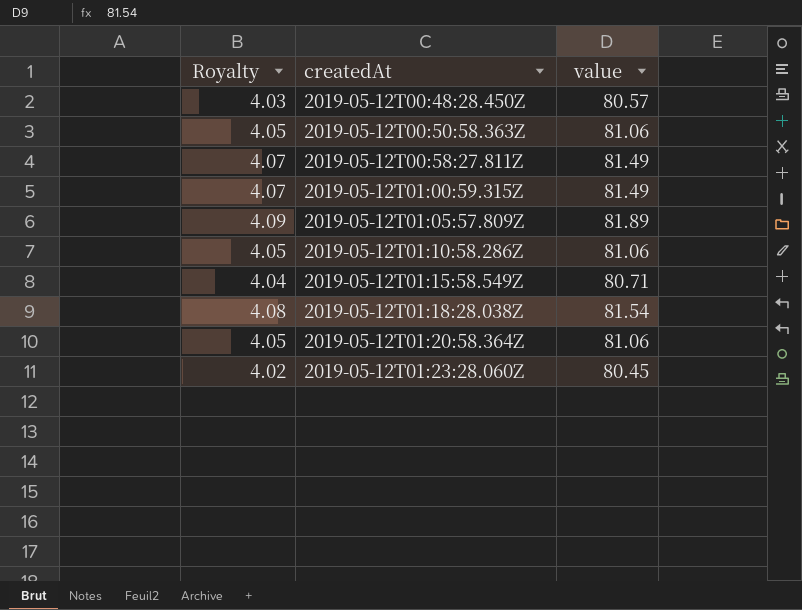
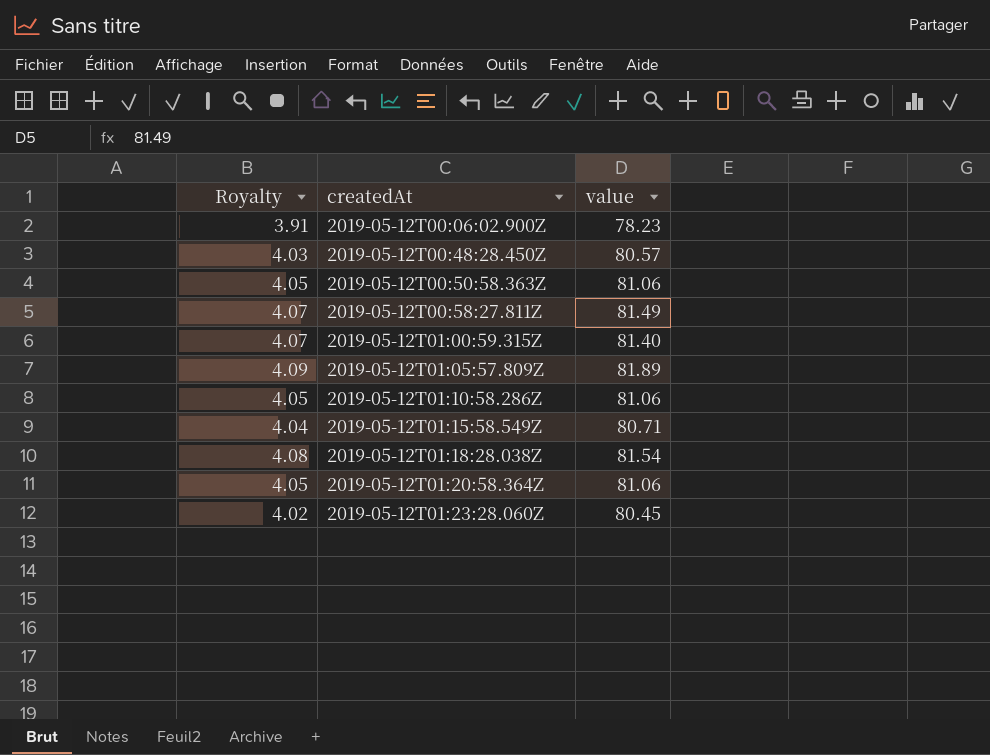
row 2019-05-12T00:06:02.900Z: none -> 3.91 | 78.23
2019-05-12T01:00:59.315Z | value: 81.49 -> 81.40

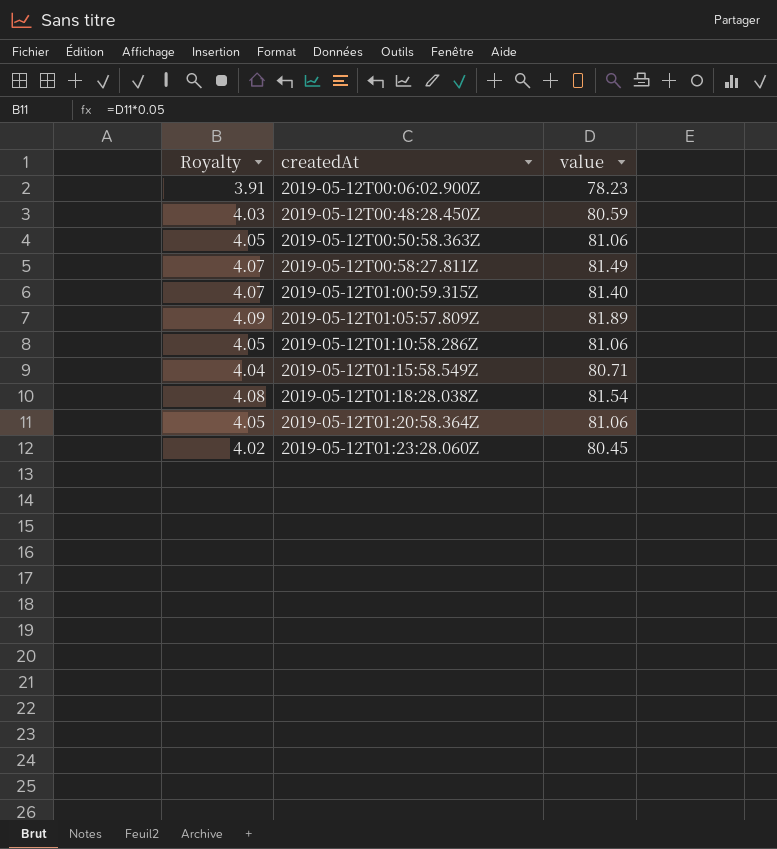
2019-05-12T00:48:28.450Z | value: 80.57 -> 80.59

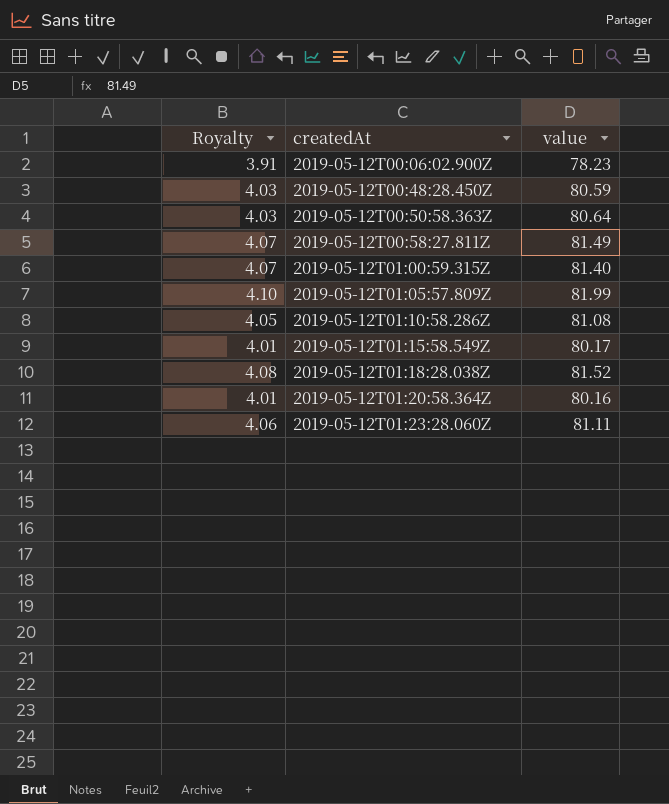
2019-05-12T00:50:58.363Z | Royalty: 4.05 -> 4.03
2019-05-12T00:50:58.363Z | value: 81.06 -> 80.64
2019-05-12T01:05:57.809Z | Royalty: 4.09 -> 4.10
2019-05-12T01:05:57.809Z | value: 81.89 -> 81.99
2019-05-12T01:10:58.286Z | value: 81.06 -> 81.08
2019-05-12T01:15:58.549Z | Royalty: 4.04 -> 4.01
2019-05-12T01:15:58.549Z | value: 80.71 -> 80.17
2019-05-12T01:18:28.038Z | value: 81.54 -> 81.52
2019-05-12T01:20:58.364Z | Royalty: 4.05 -> 4.01
2019-05-12T01:20:58.364Z | value: 81.06 -> 80.16
2019-05-12T01:23:28.060Z | Royalty: 4.02 -> 4.06
2019-05-12T01:23:28.060Z | value: 80.45 -> 81.11

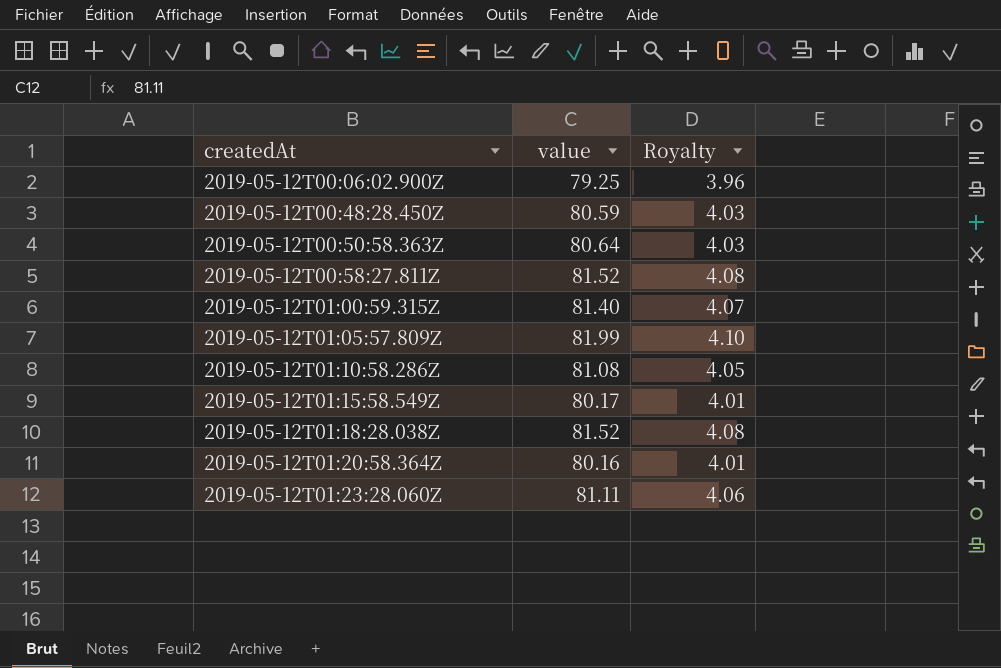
column Royalty | position: 1 -> 3
2019-05-12T00:06:02.900Z | value: 78.23 -> 79.25
2019-05-12T00:06:02.900Z | Royalty: 3.91 -> 3.96
2019-05-12T00:58:27.811Z | value: 81.49 -> 81.52
2019-05-12T00:58:27.811Z | Royalty: 4.07 -> 4.08

